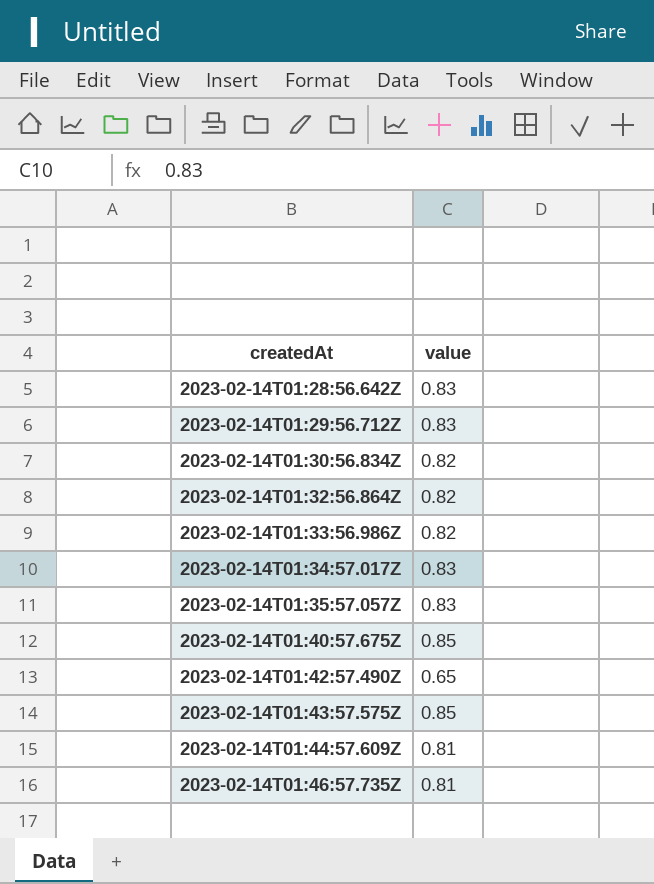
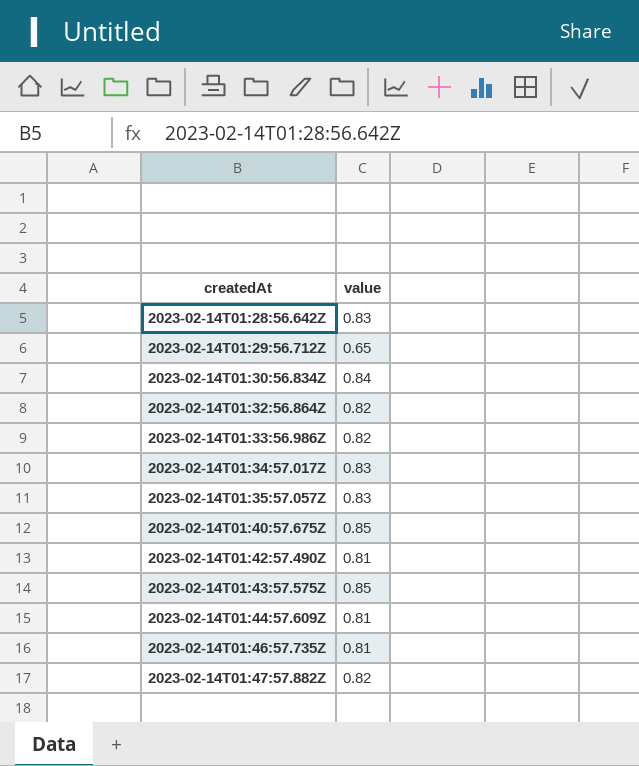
2023-02-14T01:29:56.712Z | value: 0.83 -> 0.65
2023-02-14T01:30:56.834Z | value: 0.82 -> 0.84
2023-02-14T01:42:57.490Z | value: 0.65 -> 0.81
row 2023-02-14T01:47:57.882Z: none -> 0.82

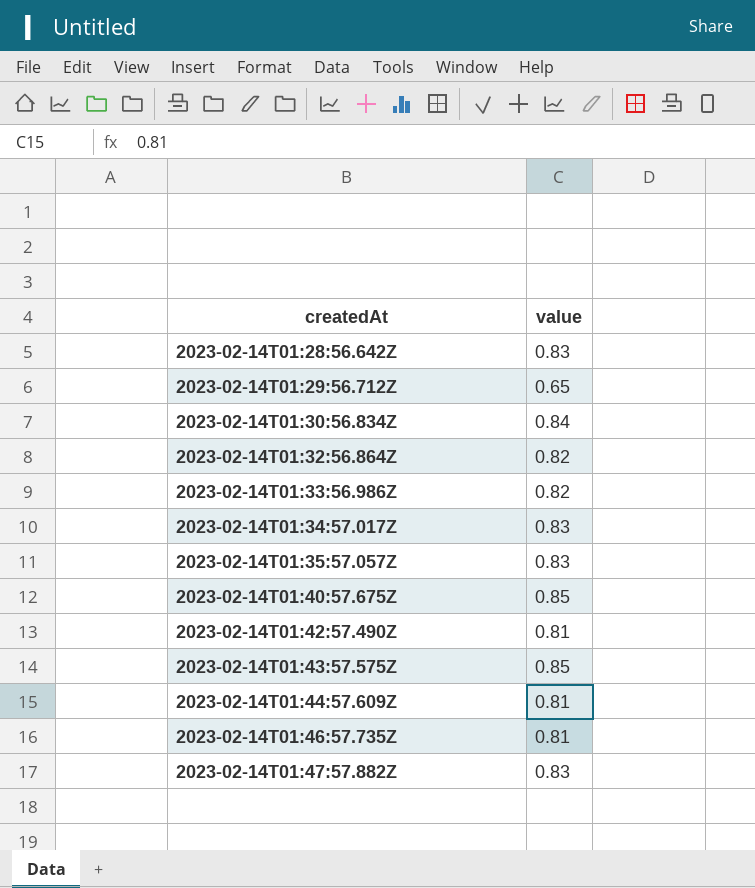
2023-02-14T01:47:57.882Z | value: 0.82 -> 0.83

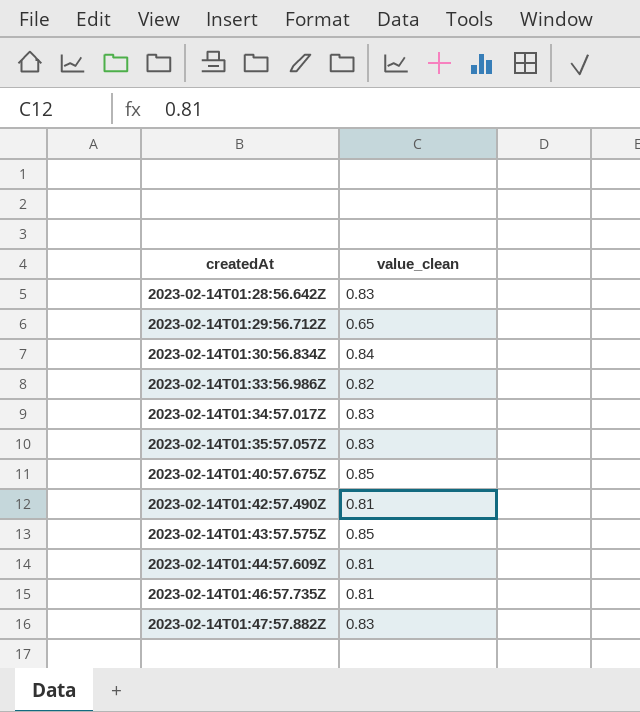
column name: value -> value_clean
row 2023-02-14T01:32:56.864Z: 0.82 -> none

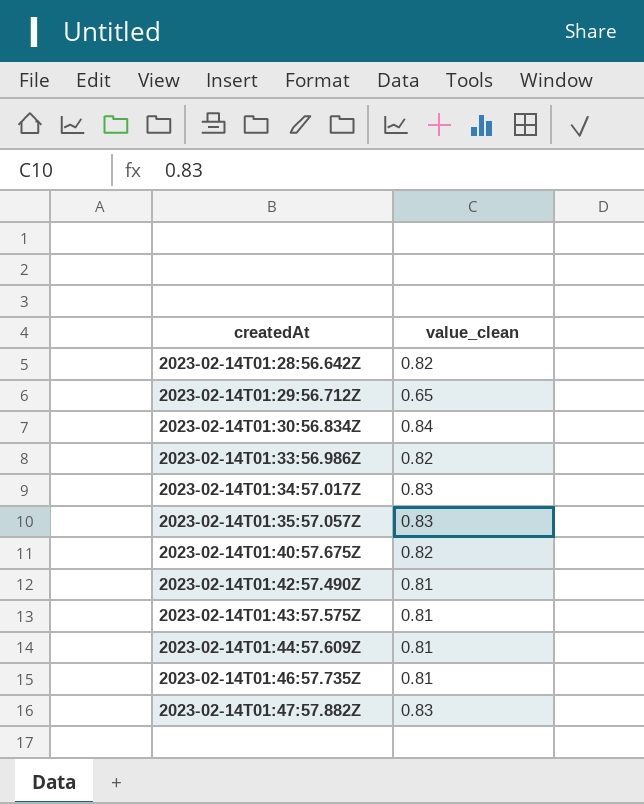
2023-02-14T01:28:56.642Z | value_clean: 0.83 -> 0.82
2023-02-14T01:40:57.675Z | value_clean: 0.85 -> 0.82
2023-02-14T01:43:57.575Z | value_clean: 0.85 -> 0.81

